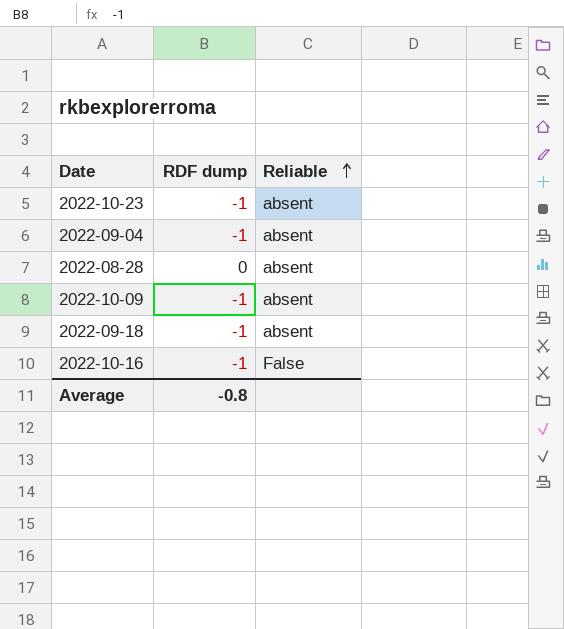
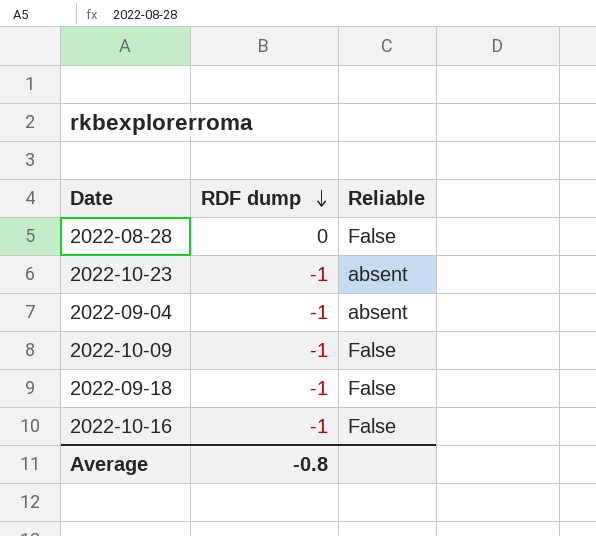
row order: Reliable ascending -> RDF dump descending
2022-08-28 | Reliable: absent -> False
2022-10-09 | Reliable: absent -> False
2022-09-18 | Reliable: absent -> False

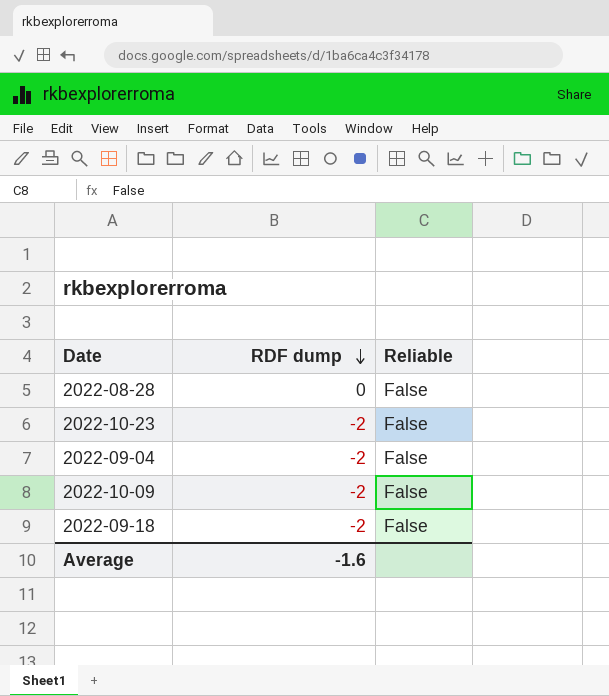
row 2022-10-16: -1 | False -> none
2022-10-23 | RDF dump: -1 -> -2
2022-10-23 | Reliable: absent -> False
2022-09-04 | RDF dump: -1 -> -2
2022-09-04 | Reliable: absent -> False
2022-10-09 | RDF dump: -1 -> -2
2022-09-18 | RDF dump: -1 -> -2
Average | RDF dump: -0.8 -> -1.6

